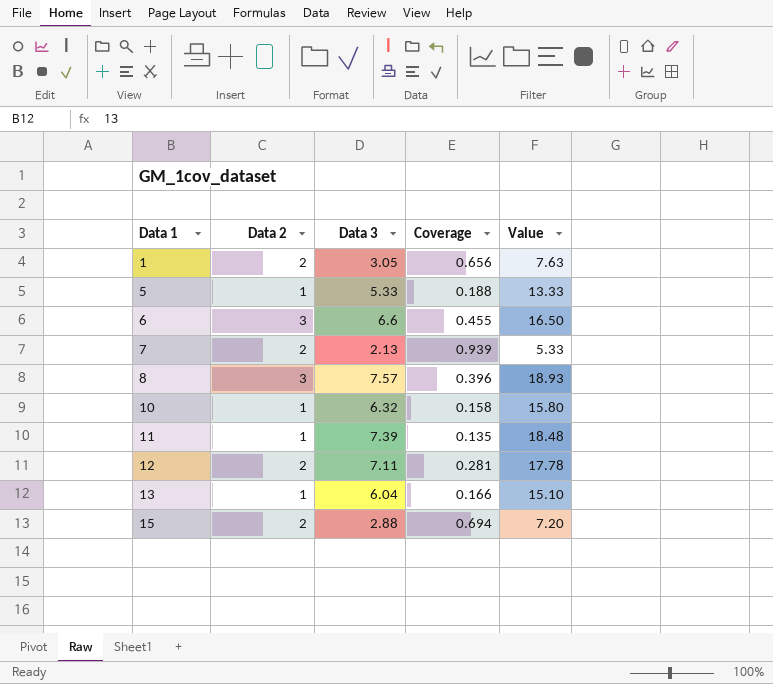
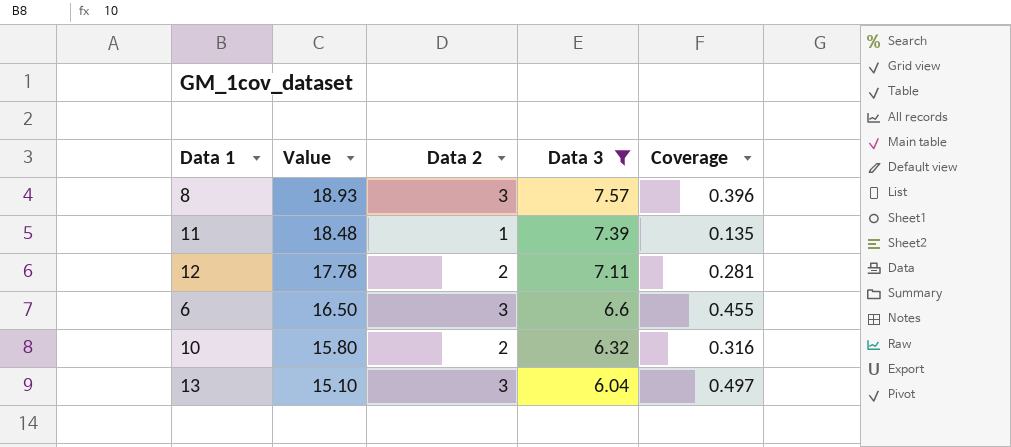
filter: none -> Data 3 >= 6.04
row order: Data 1 ascending -> Value descending
column Value | position: 5 -> 2
10 | Data 2: 1 -> 2
10 | Coverage: 0.158 -> 0.316
13 | Data 2: 1 -> 3
13 | Coverage: 0.166 -> 0.497

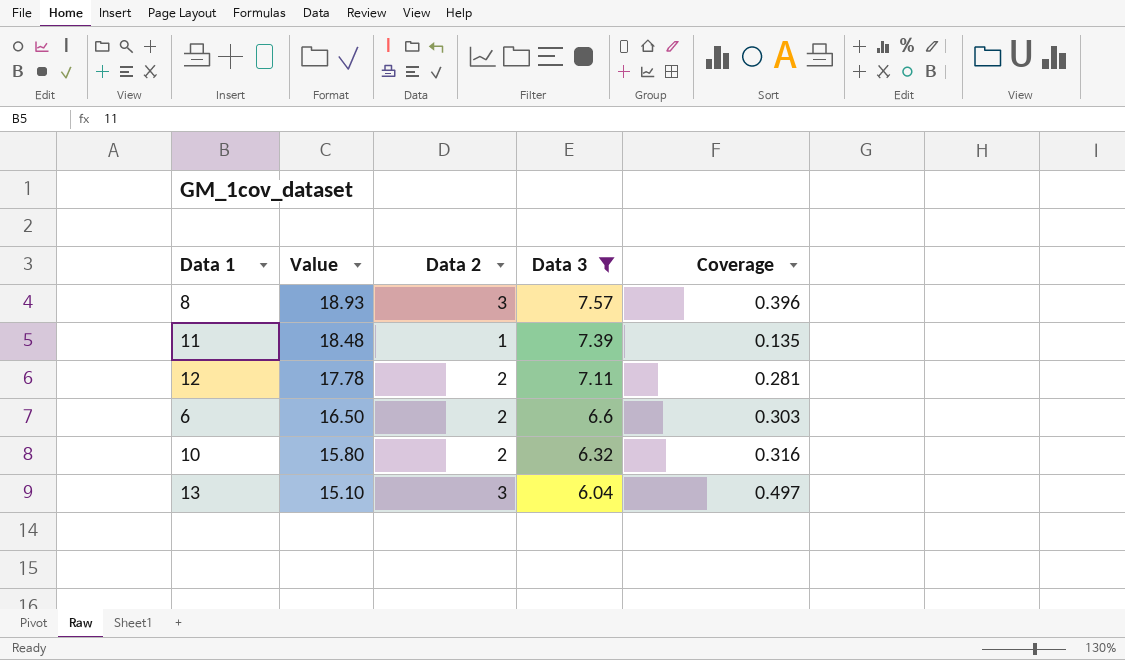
6 | Data 2: 3 -> 2
6 | Coverage: 0.455 -> 0.303

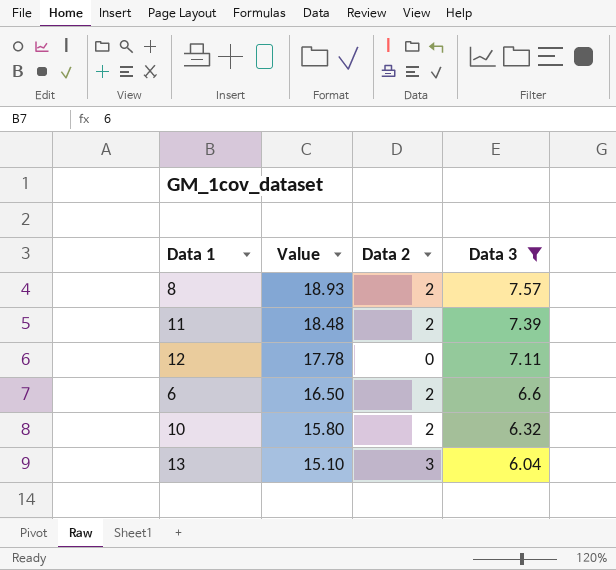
column Coverage | formula: [Data 2] / [Data 3] -> none
8 | Data 2: 3 -> 2
11 | Data 2: 1 -> 2
12 | Data 2: 2 -> 0

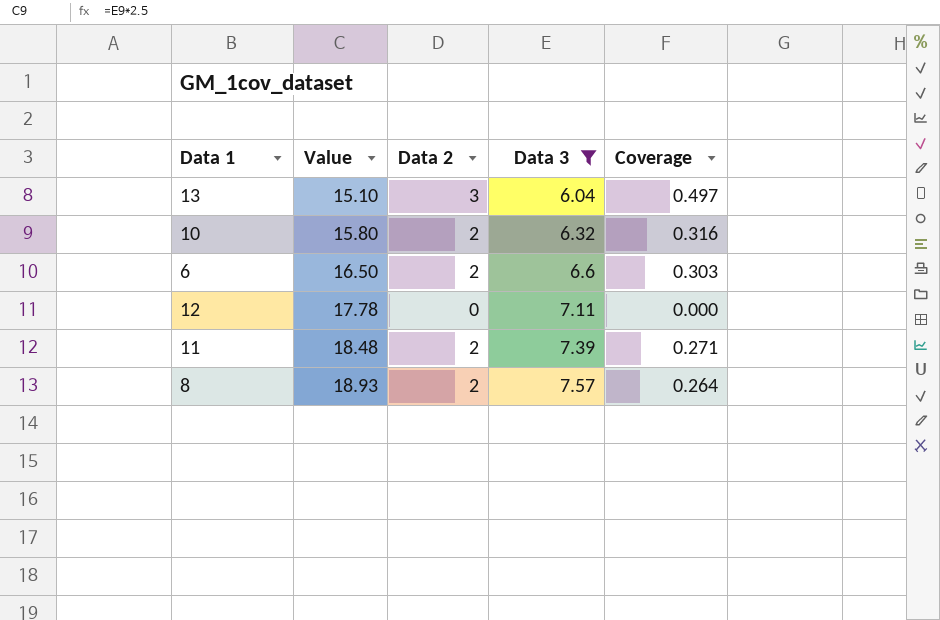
row order: Value descending -> Value ascending
column Coverage | formula: none -> [Data 2] / [Data 3]

